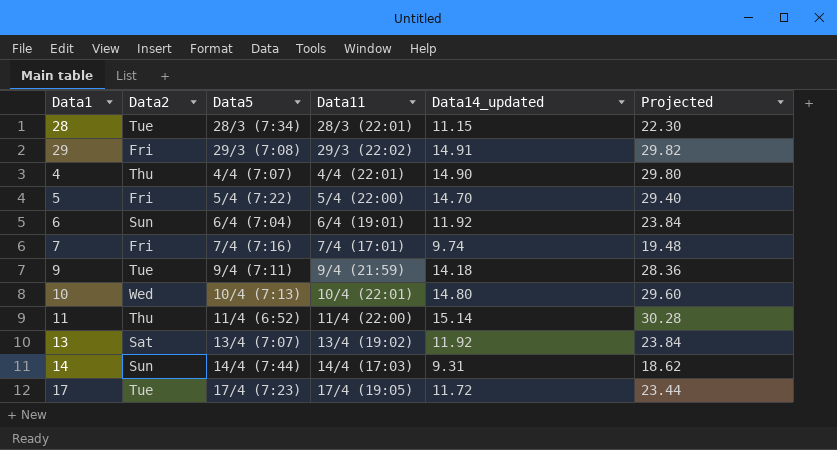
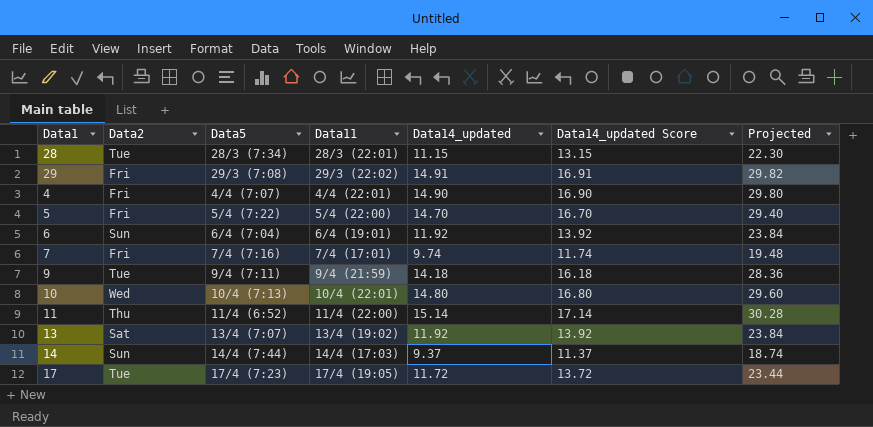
column Data14_updated Score | formula: none -> [Data14_updated] + 2
4 | Data2: Thu -> Fri
14 | Data14_updated: 9.31 -> 9.37
14 | Projected: 18.62 -> 18.74

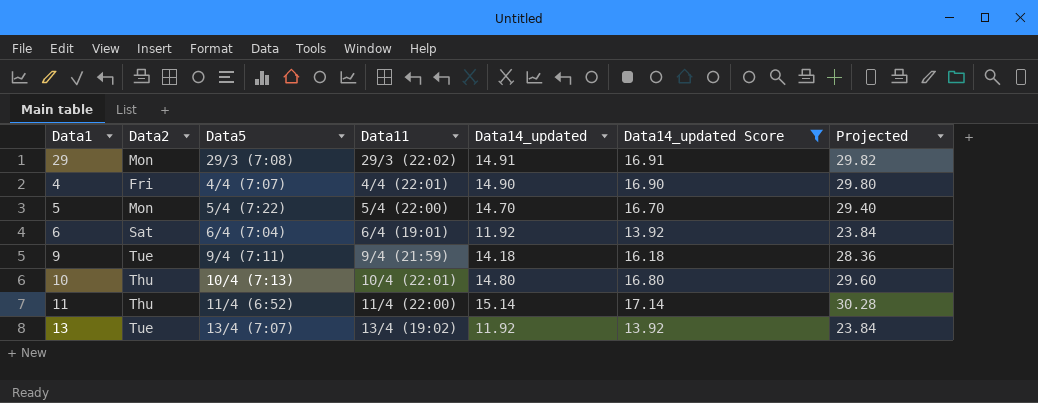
filter: none -> Data14_updated Score >= 13.92
29 | Data2: Fri -> Mon
5 | Data2: Fri -> Mon
6 | Data2: Sun -> Sat
10 | Data2: Wed -> Thu
13 | Data2: Sat -> Tue

